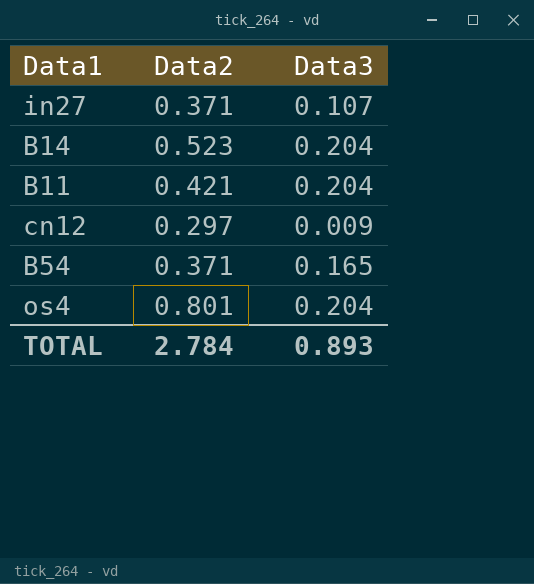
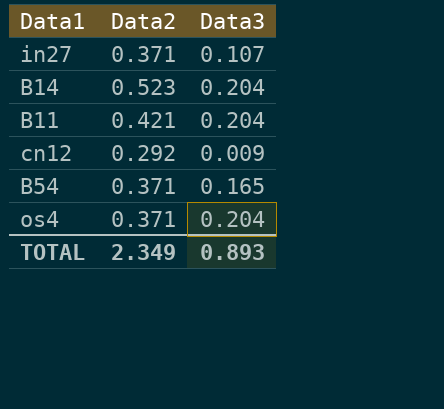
cn12 | Data2: 0.297 -> 0.292
os4 | Data2: 0.801 -> 0.371
TOTAL | Data2: 2.784 -> 2.349

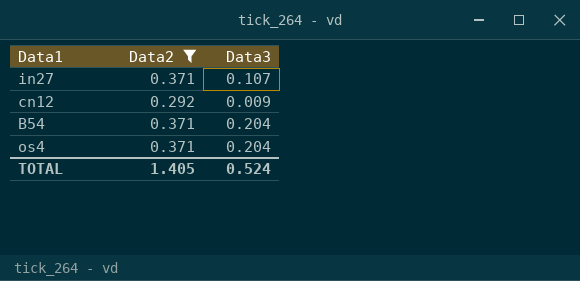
filter: none -> Data2 <= 0.371
B54 | Data3: 0.165 -> 0.204
TOTAL | Data2: 2.349 -> 1.405
TOTAL | Data3: 0.893 -> 0.524

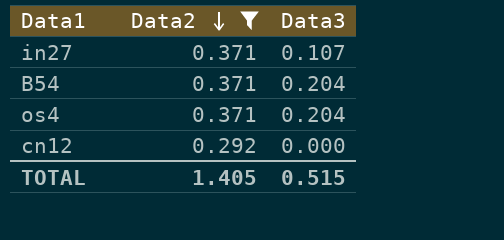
row order: none -> Data2 descending
cn12 | Data3: 0.009 -> 0.000
TOTAL | Data3: 0.524 -> 0.515

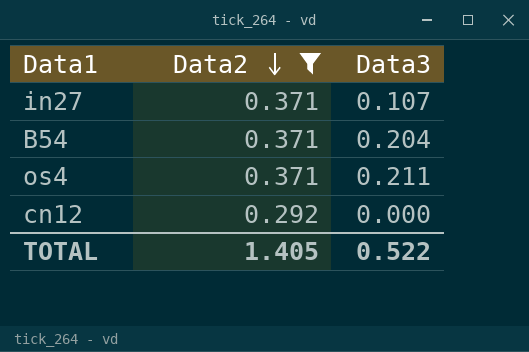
os4 | Data3: 0.204 -> 0.211
TOTAL | Data3: 0.515 -> 0.522

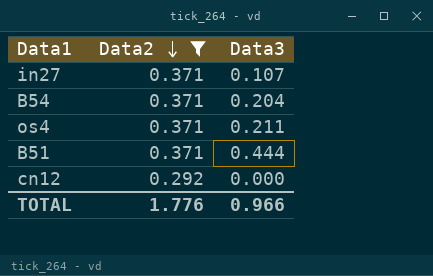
row B51: none -> 0.371 | 0.444
TOTAL | Data2: 1.405 -> 1.776
TOTAL | Data3: 0.522 -> 0.966

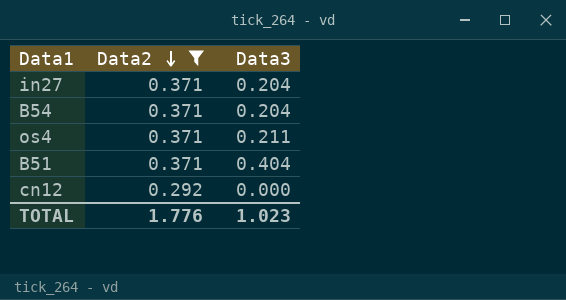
in27 | Data3: 0.107 -> 0.204
B51 | Data3: 0.444 -> 0.404
TOTAL | Data3: 0.966 -> 1.023

